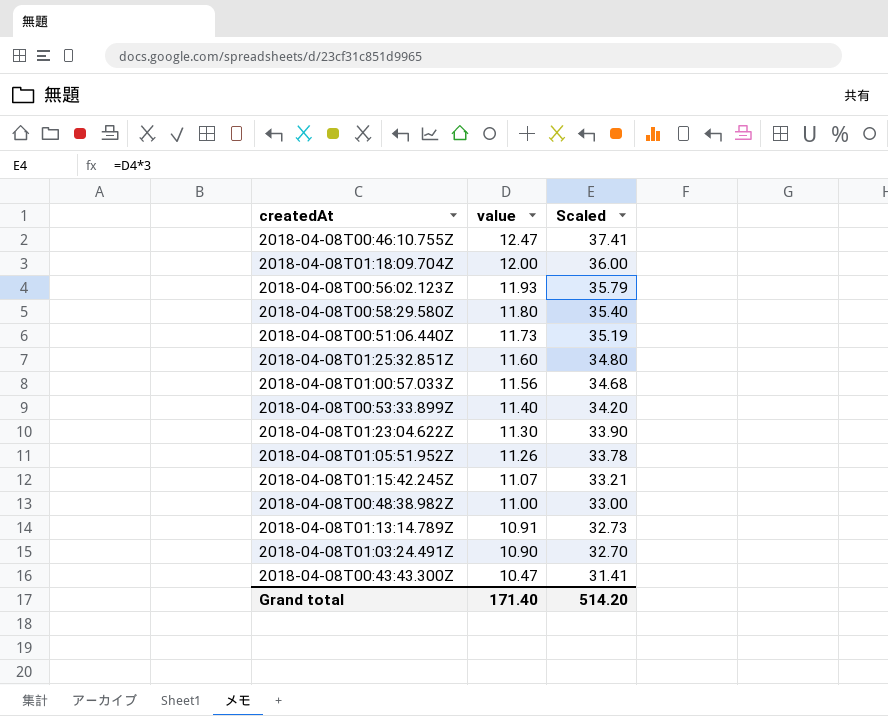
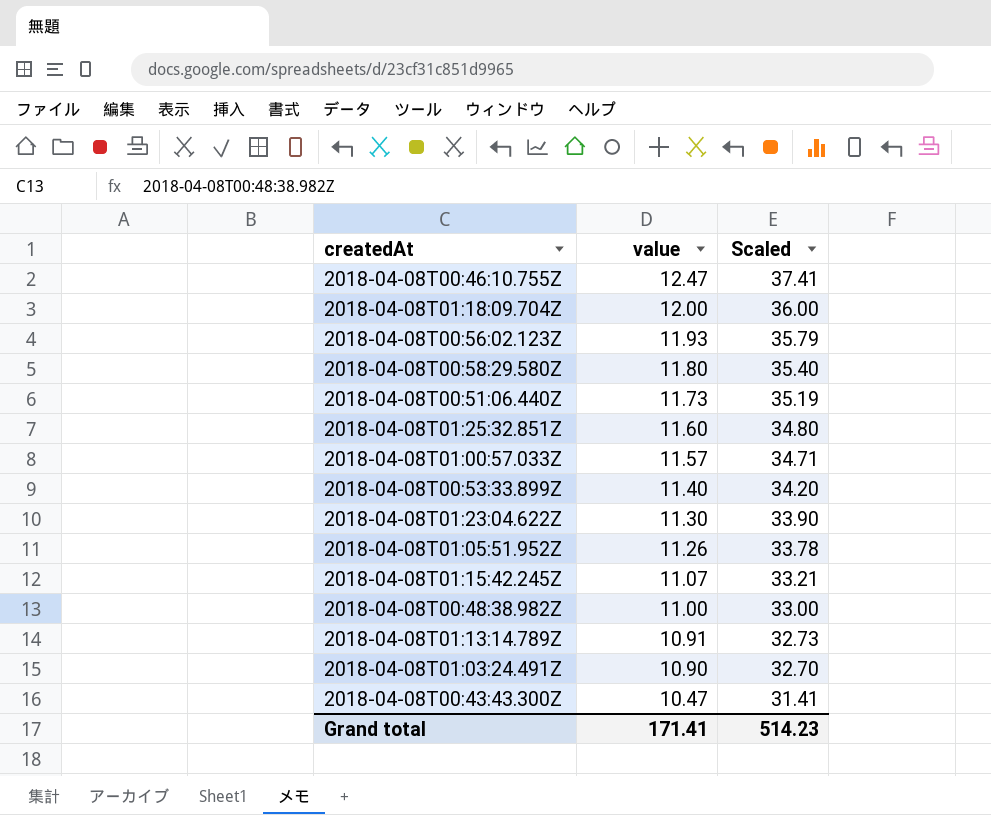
2018-04-08T01:00:57.033Z | value: 11.56 -> 11.57
2018-04-08T01:00:57.033Z | Scaled: 34.68 -> 34.71
Grand total | value: 171.40 -> 171.41
Grand total | Scaled: 514.20 -> 514.23

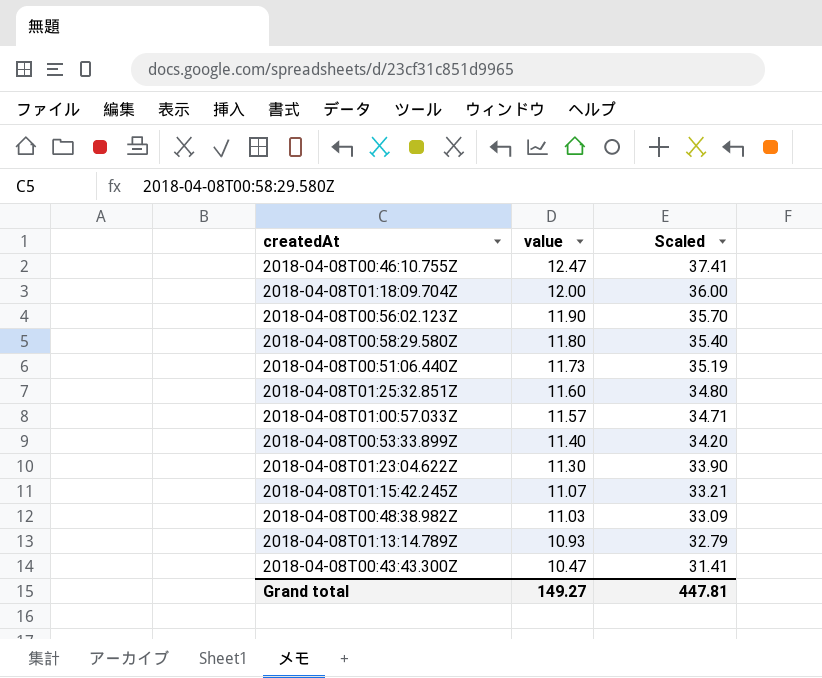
row 2018-04-08T01:05:51.952Z: 11.26 | 33.78 -> none
row 2018-04-08T01:03:24.491Z: 10.90 | 32.70 -> none
2018-04-08T00:56:02.123Z | value: 11.93 -> 11.90
2018-04-08T00:56:02.123Z | Scaled: 35.79 -> 35.70
2018-04-08T00:48:38.982Z | value: 11.00 -> 11.03
2018-04-08T00:48:38.982Z | Scaled: 33.00 -> 33.09
2018-04-08T01:13:14.789Z | value: 10.91 -> 10.93
2018-04-08T01:13:14.789Z | Scaled: 32.73 -> 32.79
Grand total | value: 171.41 -> 149.27
Grand total | Scaled: 514.23 -> 447.81

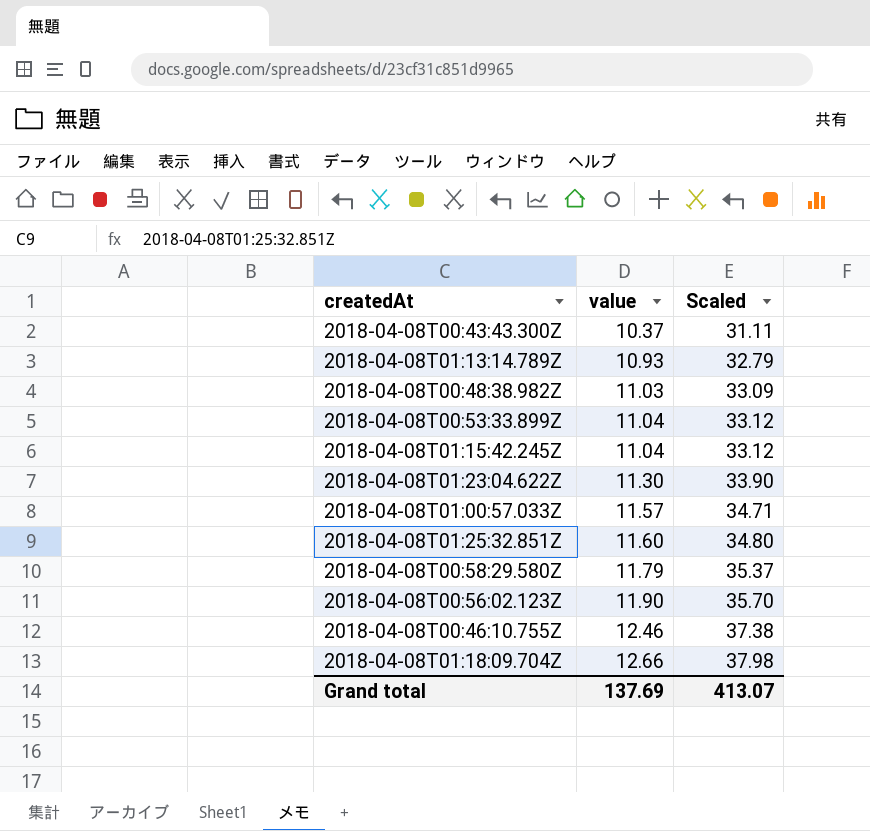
row order: value descending -> value ascending
row 2018-04-08T00:51:06.440Z: 11.73 | 35.19 -> none
2018-04-08T00:43:43.300Z | value: 10.47 -> 10.37
2018-04-08T00:43:43.300Z | Scaled: 31.41 -> 31.11
2018-04-08T00:53:33.899Z | value: 11.40 -> 11.04
2018-04-08T00:53:33.899Z | Scaled: 34.20 -> 33.12
2018-04-08T01:15:42.245Z | value: 11.07 -> 11.04
2018-04-08T01:15:42.245Z | Scaled: 33.21 -> 33.12
2018-04-08T00:58:29.580Z | value: 11.80 -> 11.79
2018-04-08T00:58:29.580Z | Scaled: 35.40 -> 35.37
2018-04-08T00:46:10.755Z | value: 12.47 -> 12.46
2018-04-08T00:46:10.755Z | Scaled: 37.41 -> 37.38
2018-04-08T01:18:09.704Z | value: 12.00 -> 12.66
2018-04-08T01:18:09.704Z | Scaled: 36.00 -> 37.98
Grand total | value: 149.27 -> 137.69
Grand total | Scaled: 447.81 -> 413.07

